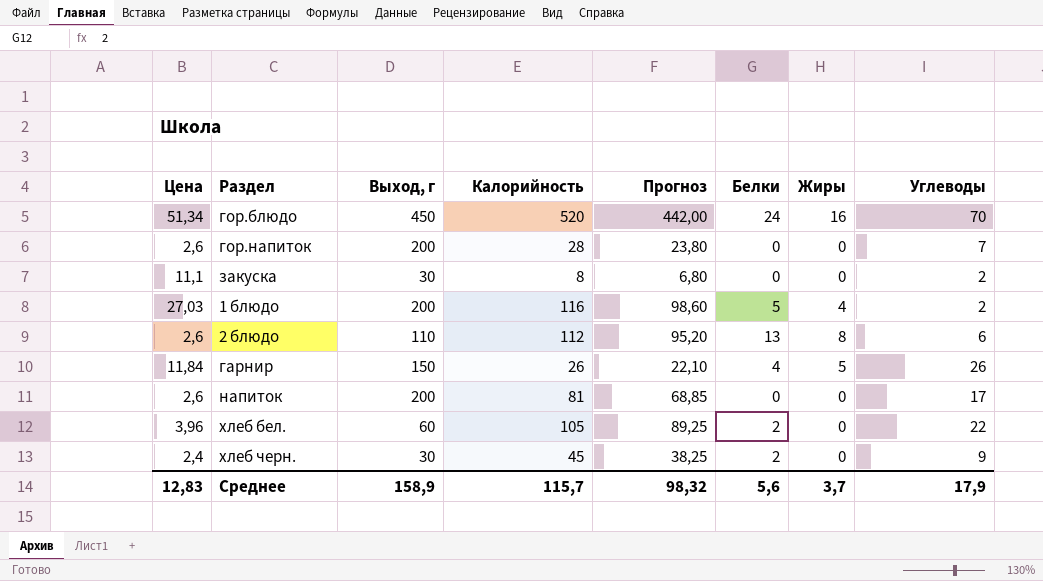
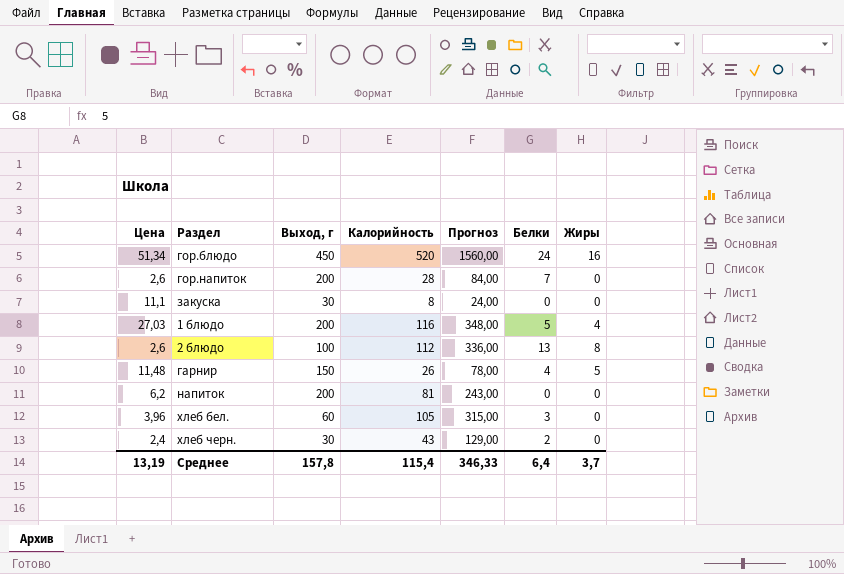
column Углеводы | position: 8 -> none
column Прогноз | formula: [Калорийность] * 0,85 -> [Калорийность] * 3
гор.напиток | Белки: 0 -> 7
2 блюдо | Выход, г: 110 -> 100
гарнир | Цена: 11,84 -> 11,48
напиток | Цена: 2,6 -> 6,2
хлеб бел. | Белки: 2 -> 3
хлеб черн. | Калорийность: 45 -> 43
Среднее | Цена: 12,83 -> 13,19
Среднее | Выход, г: 158,9 -> 157,8
Среднее | Калорийность: 115,7 -> 115,4
Среднее | Прогноз: 98,32 -> 346,33
Среднее | Белки: 5,6 -> 6,4

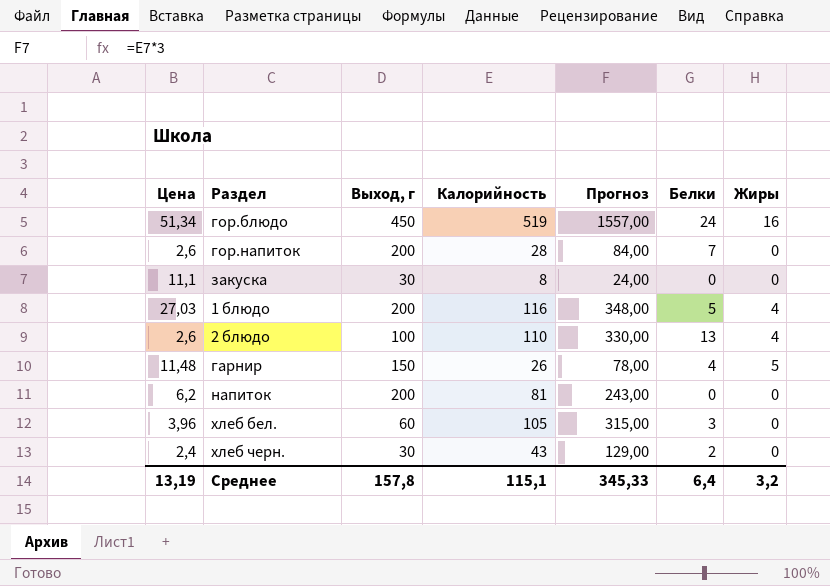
гор.блюдо | Калорийность: 520 -> 519
гор.блюдо | Прогноз: 1560,00 -> 1557,00
2 блюдо | Калорийность: 112 -> 110
2 блюдо | Прогноз: 336,00 -> 330,00
2 блюдо | Жиры: 8 -> 4
Среднее | Калорийность: 115,4 -> 115,1
Среднее | Прогноз: 346,33 -> 345,33
Среднее | Жиры: 3,7 -> 3,2

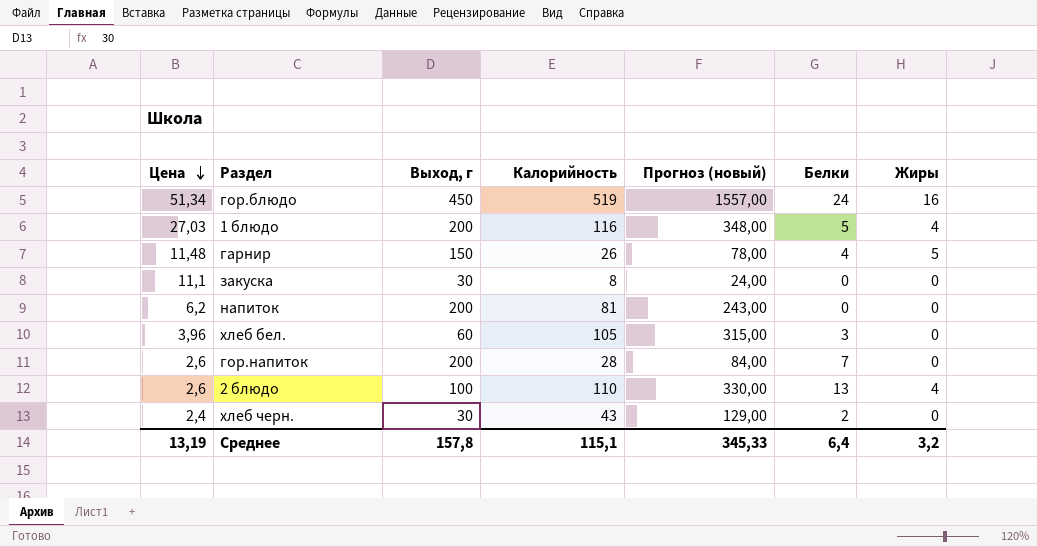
row order: none -> Цена descending
column name: Прогноз -> Прогноз (новый)

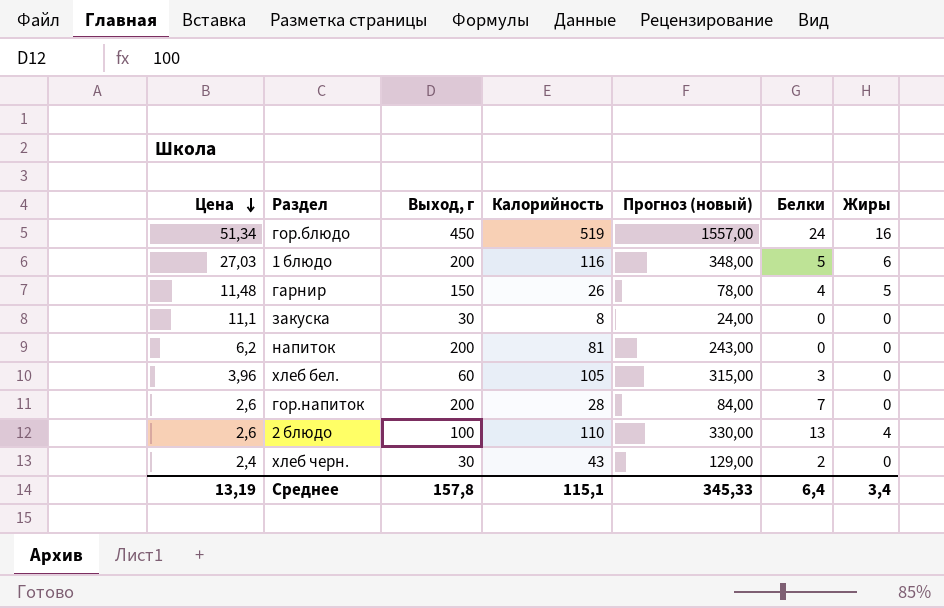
1 блюдо | Жиры: 4 -> 6
Среднее | Жиры: 3,2 -> 3,4

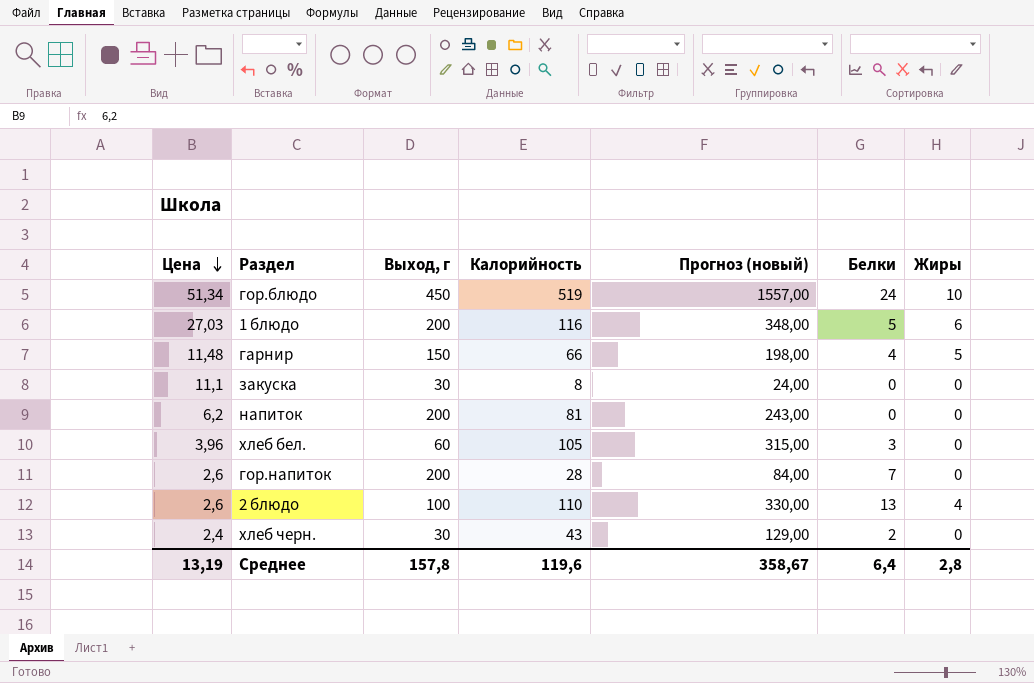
гор.блюдо | Жиры: 16 -> 10
гарнир | Калорийность: 26 -> 66
гарнир | Прогноз (новый): 78,00 -> 198,00
Среднее | Калорийность: 115,1 -> 119,6
Среднее | Прогноз (новый): 345,33 -> 358,67
Среднее | Жиры: 3,4 -> 2,8

